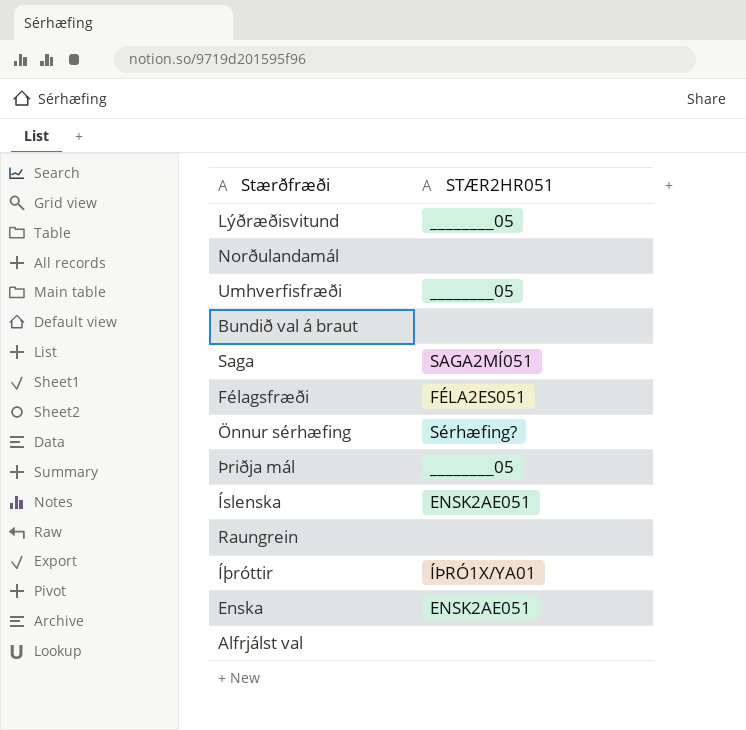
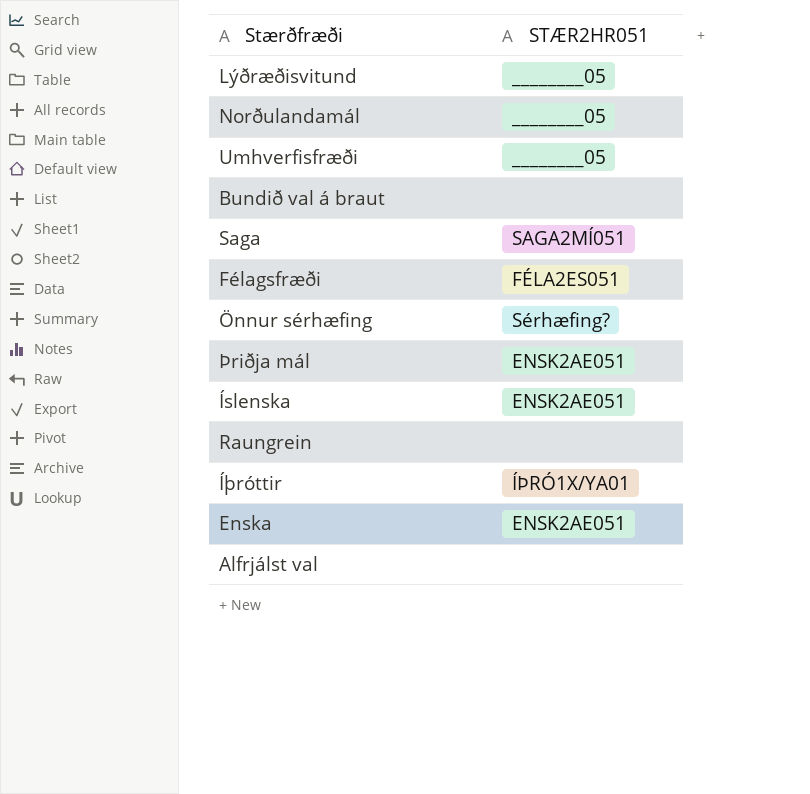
Norðulandamál | STÆR2HR051: none -> ________05
Þriðja mál | STÆR2HR051: ________05 -> ENSK2AE051

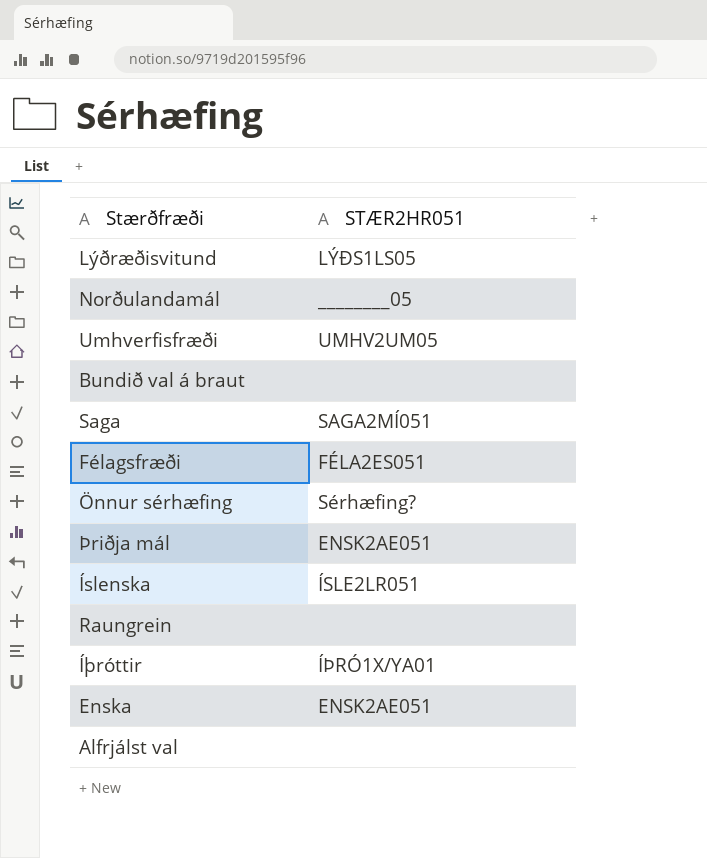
Lýðræðisvitund | STÆR2HR051: ________05 -> LÝÐS1LS05
Umhverfisfræði | STÆR2HR051: ________05 -> UMHV2UM05
Íslenska | STÆR2HR051: ENSK2AE051 -> ÍSLE2LR051

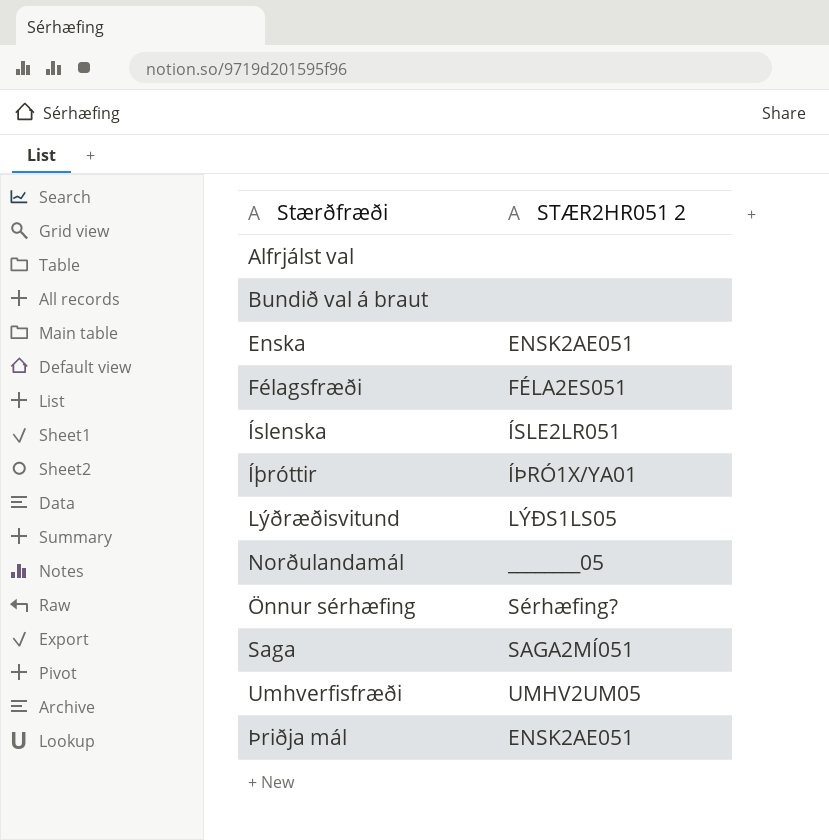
row order: none -> Stærðfræði ascending
column name: STÆR2HR051 -> STÆR2HR051 2
row Raungrein: none -> none

